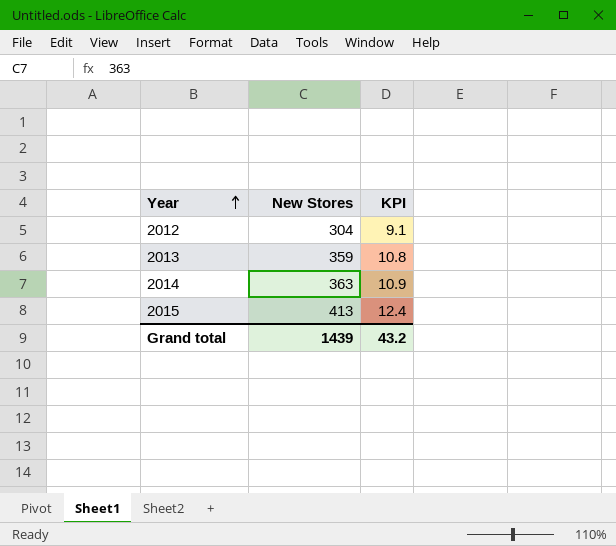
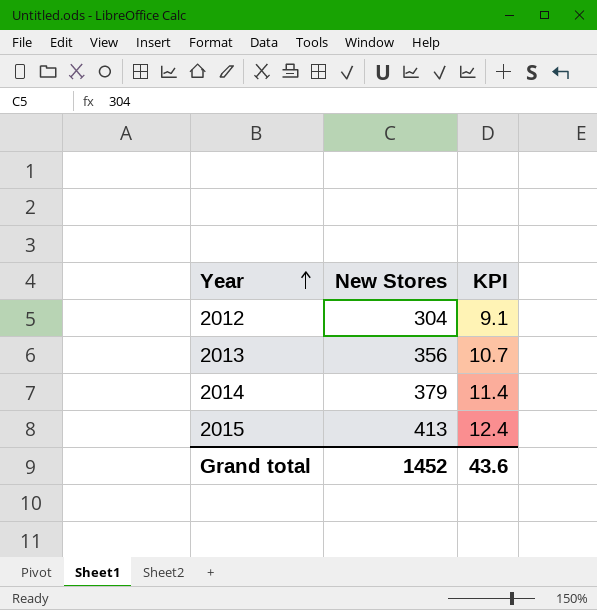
2013 | New Stores: 359 -> 356
2013 | KPI: 10.8 -> 10.7
2014 | New Stores: 363 -> 379
2014 | KPI: 10.9 -> 11.4
Grand total | New Stores: 1439 -> 1452
Grand total | KPI: 43.2 -> 43.6

